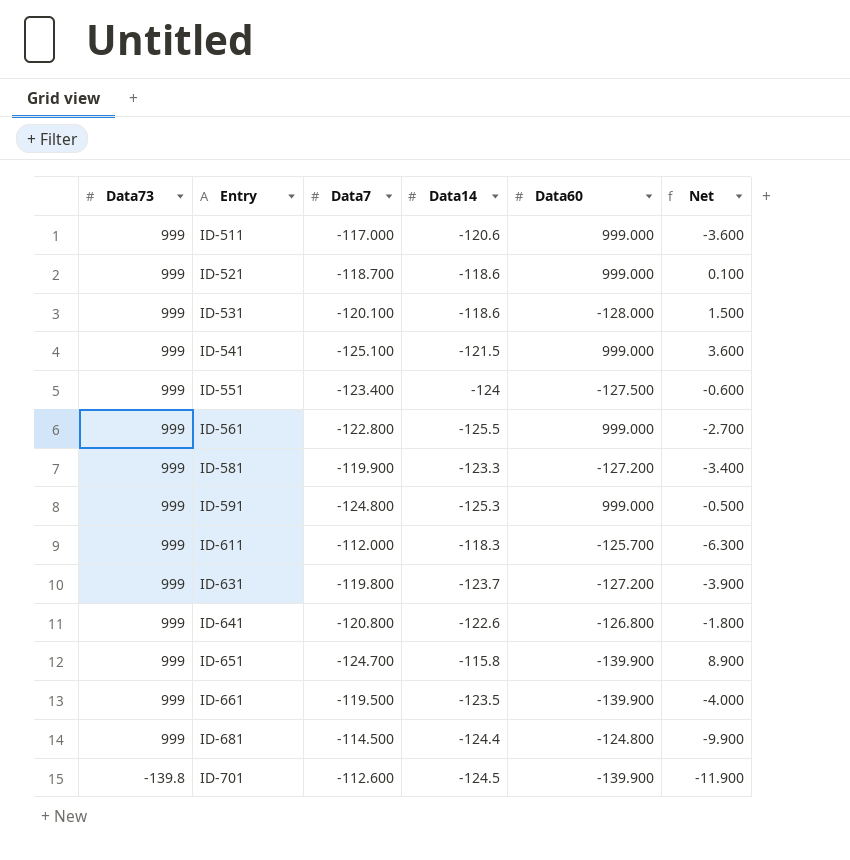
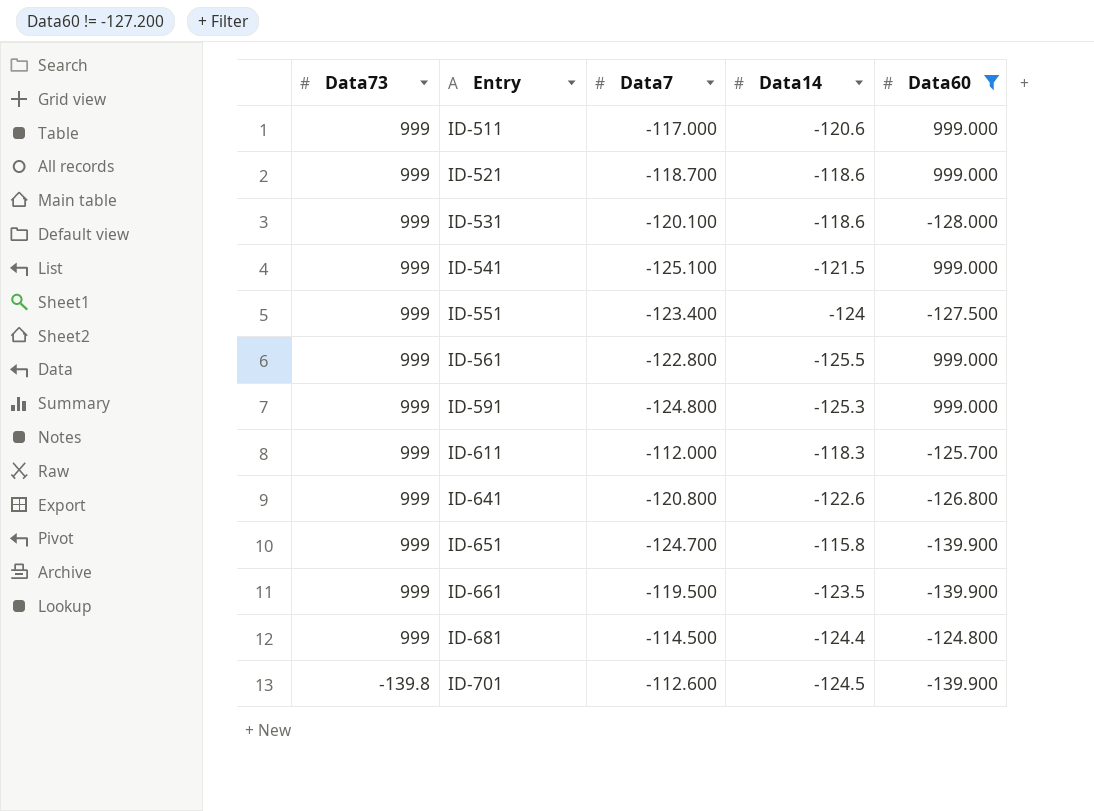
filter: none -> Data60 != -127.200
column Net | formula: [Data14] - [Data7] -> none

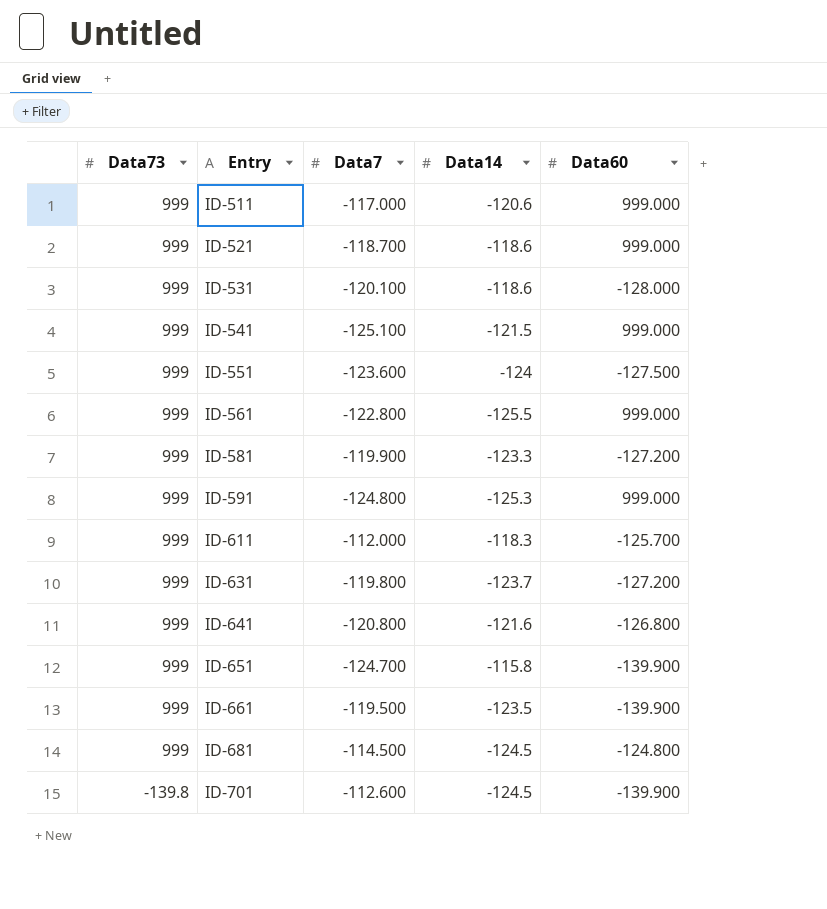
filter: Data60 != -127.200 -> none
ID-551 | Data7: -123.400 -> -123.600
ID-641 | Data14: -122.6 -> -121.6
ID-681 | Data14: -124.4 -> -124.5

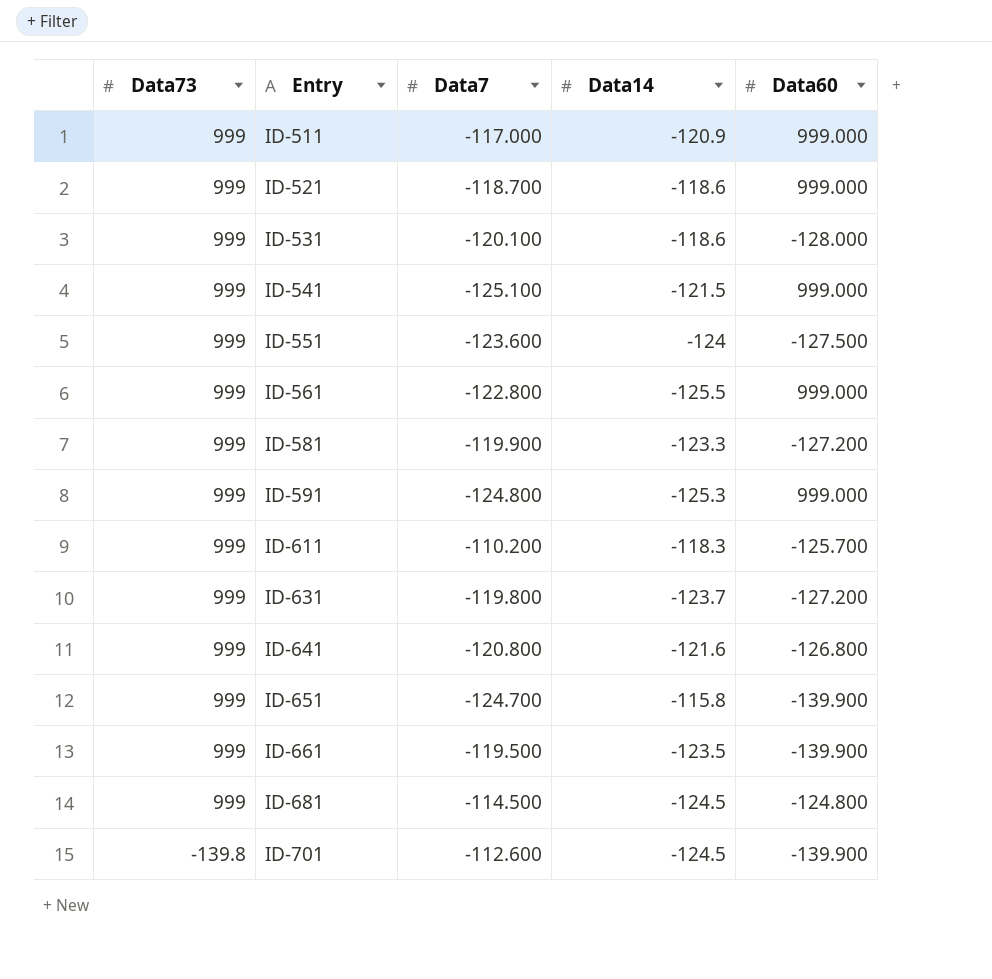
ID-511 | Data14: -120.6 -> -120.9
ID-611 | Data7: -112.000 -> -110.200

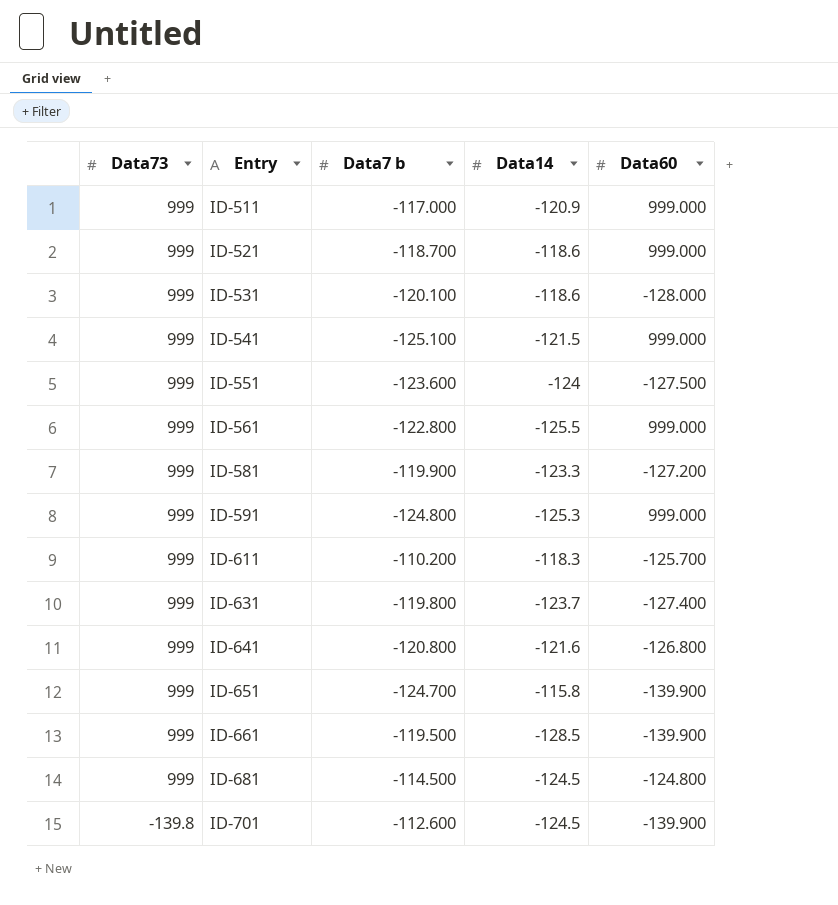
column name: Data7 -> Data7 b
ID-631 | Data60: -127.200 -> -127.400
ID-661 | Data14: -123.5 -> -128.5

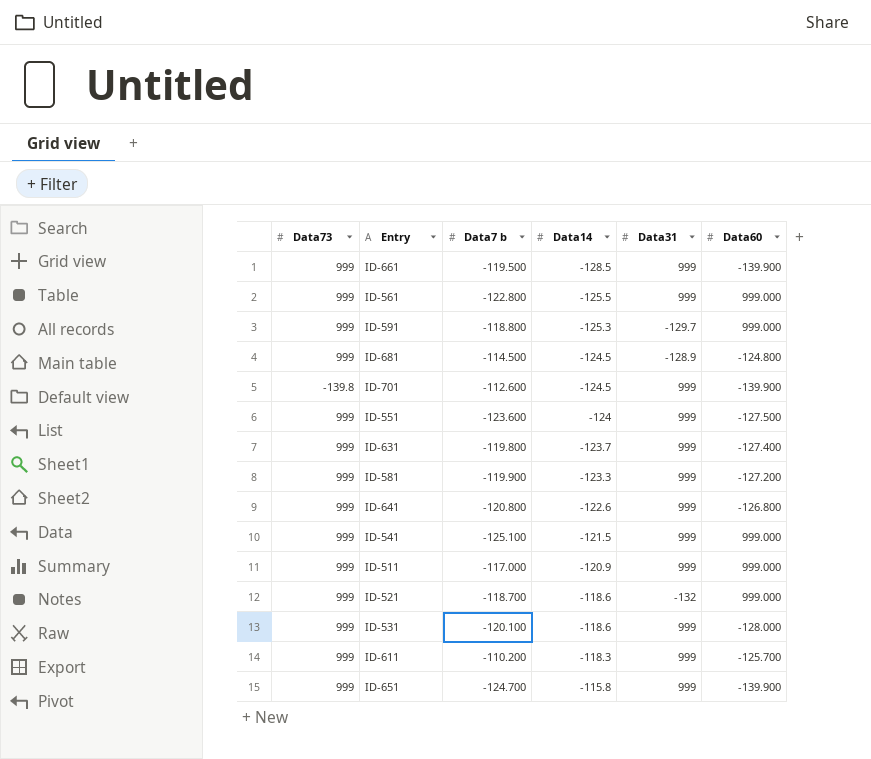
row order: Data73 descending -> Data14 ascending
column Data31 | position: none -> 5
ID-591 | Data7 b: -124.800 -> -118.800
ID-641 | Data14: -121.6 -> -122.6

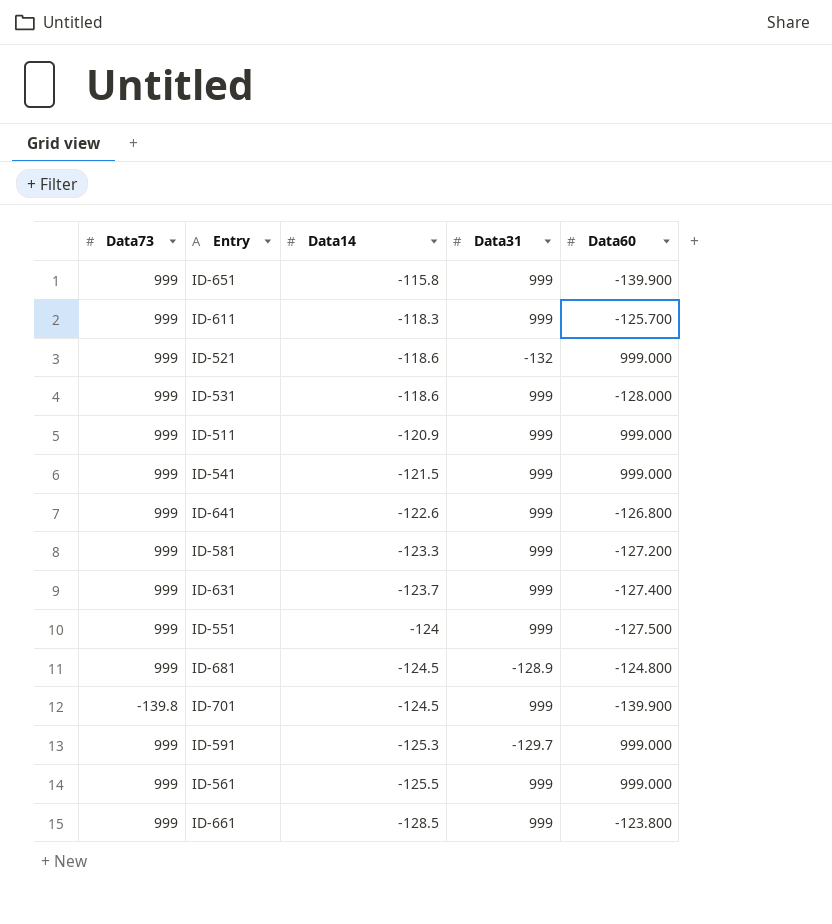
row order: Data14 ascending -> Data14 descending
column Data7 b | position: 3 -> none
ID-661 | Data60: -139.900 -> -123.800

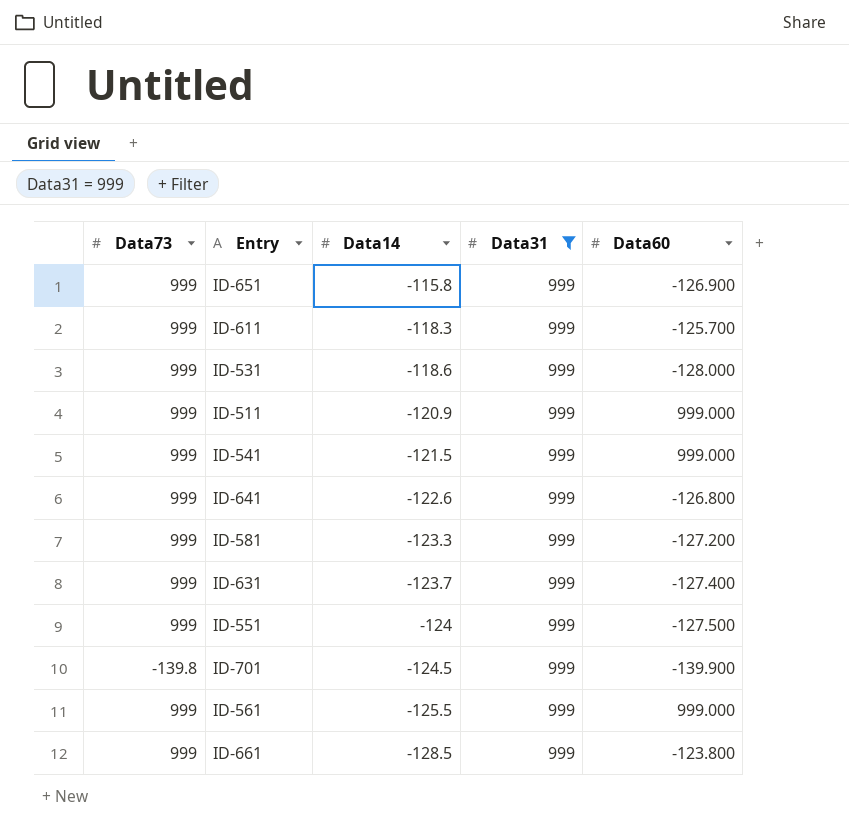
filter: none -> Data31 = 999
ID-651 | Data60: -139.900 -> -126.900

